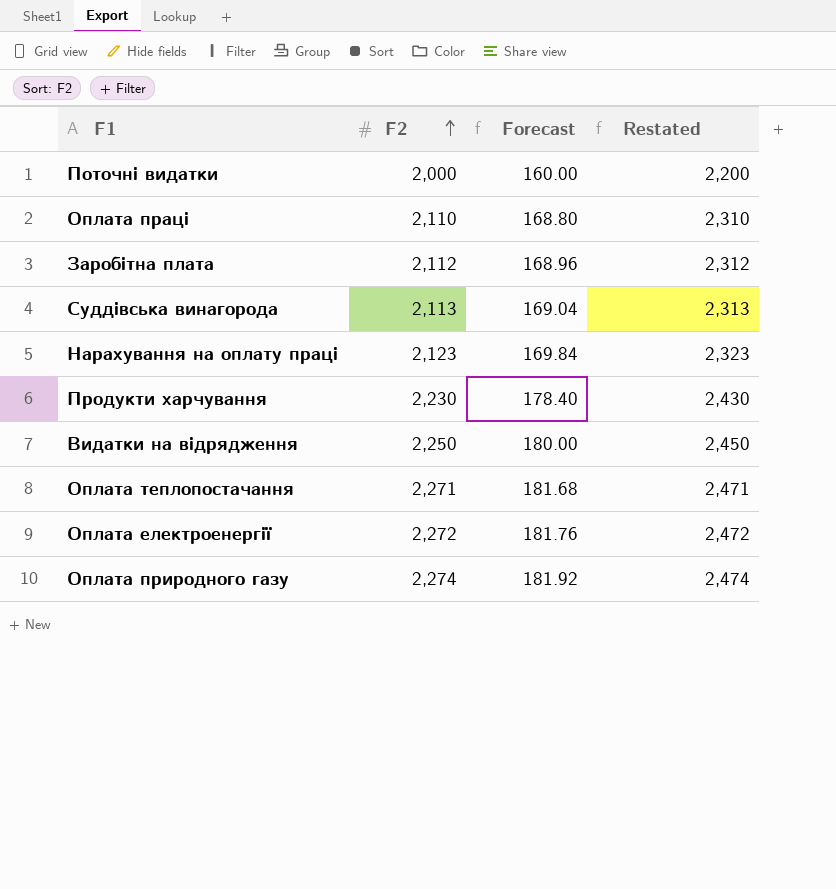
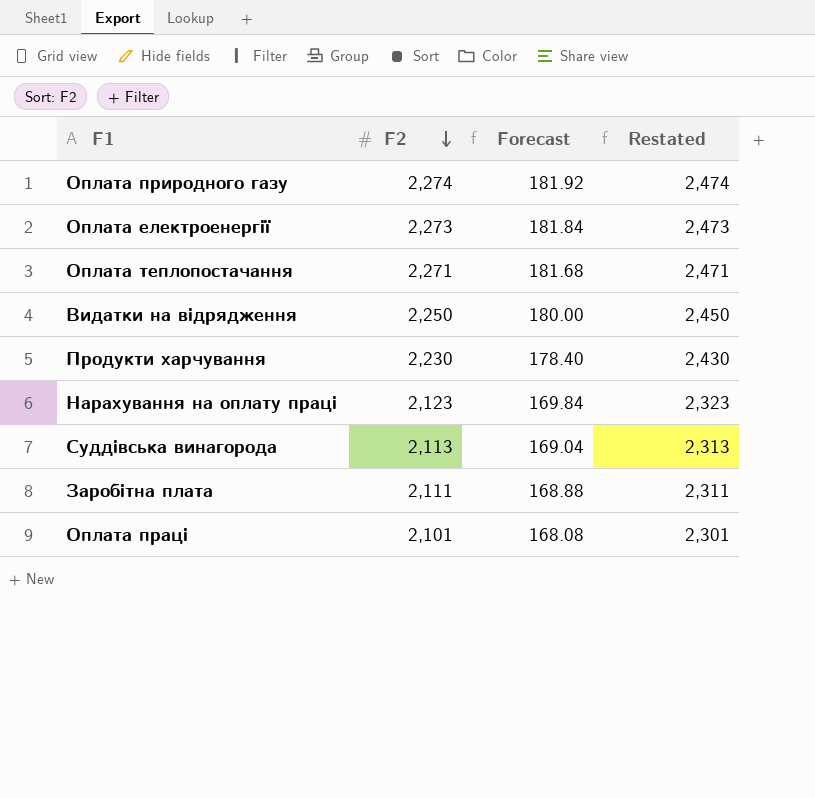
row order: F2 ascending -> F2 descending
row Поточні видатки: 2,000 | 160.00 | 2,200 -> none
Оплата електроенергії | F2: 2,272 -> 2,273
Оплата електроенергії | Forecast: 181.76 -> 181.84
Оплата електроенергії | Restated: 2,472 -> 2,473
Заробітна плата | F2: 2,112 -> 2,111
Заробітна плата | Forecast: 168.96 -> 168.88
Заробітна плата | Restated: 2,312 -> 2,311
Оплата праці | F2: 2,110 -> 2,101
Оплата праці | Forecast: 168.80 -> 168.08
Оплата праці | Restated: 2,310 -> 2,301

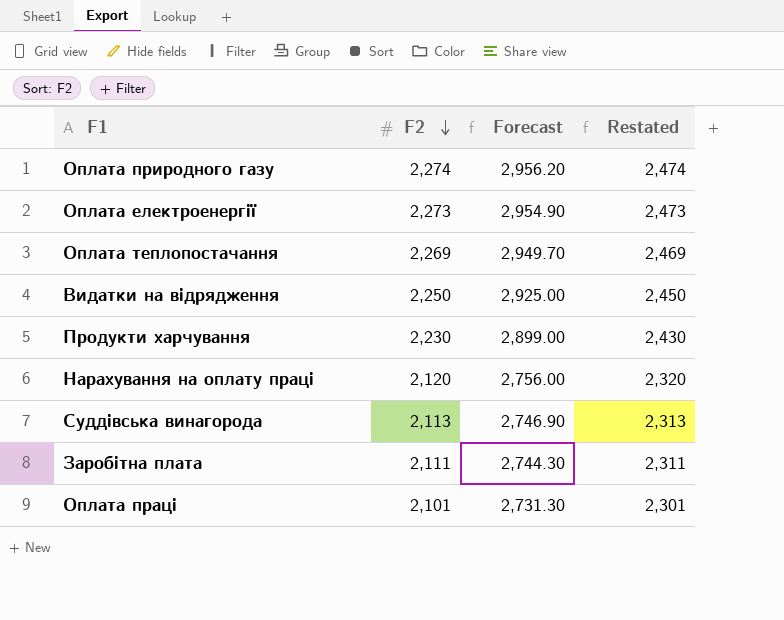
column Forecast | formula: [F2] * 0.08 -> [F2] * 1.3
Оплата теплопостачання | F2: 2,271 -> 2,269
Оплата теплопостачання | Restated: 2,471 -> 2,469
Нарахування на оплату праці | F2: 2,123 -> 2,120
Нарахування на оплату праці | Restated: 2,323 -> 2,320

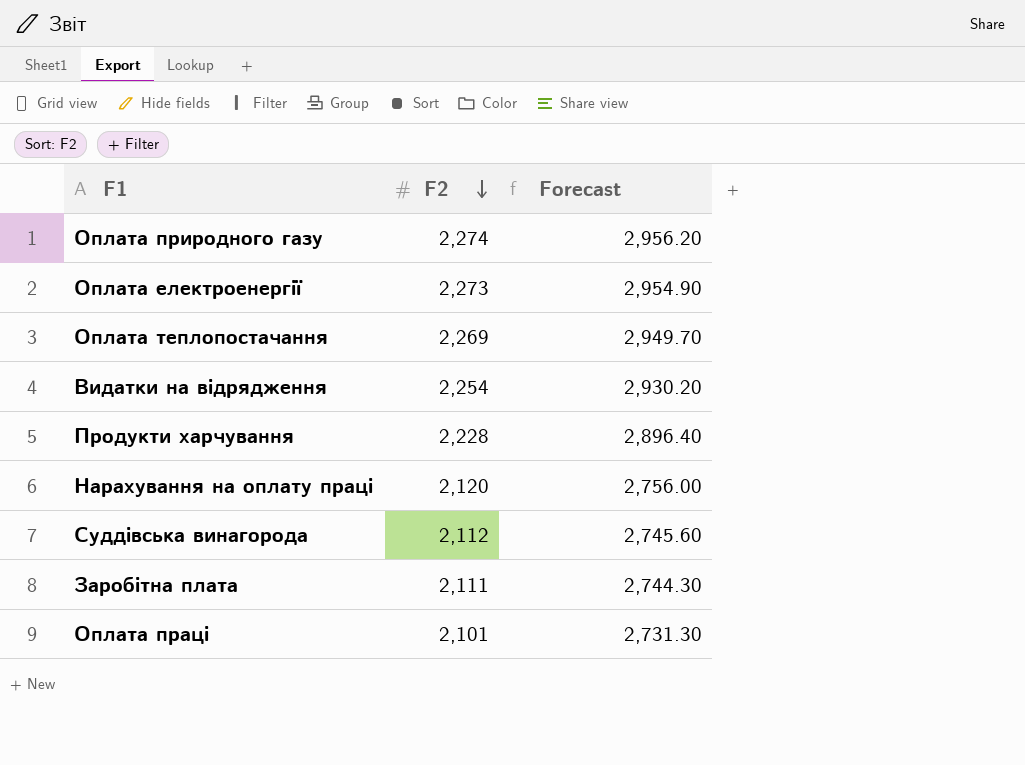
column Restated | formula: [F2] + 200 -> none
Видатки на відрядження | F2: 2,250 -> 2,254
Видатки на відрядження | Forecast: 2,925.00 -> 2,930.20
Продукти харчування | F2: 2,230 -> 2,228
Продукти харчування | Forecast: 2,899.00 -> 2,896.40
Суддівська винагорода | F2: 2,113 -> 2,112
Суддівська винагорода | Forecast: 2,746.90 -> 2,745.60

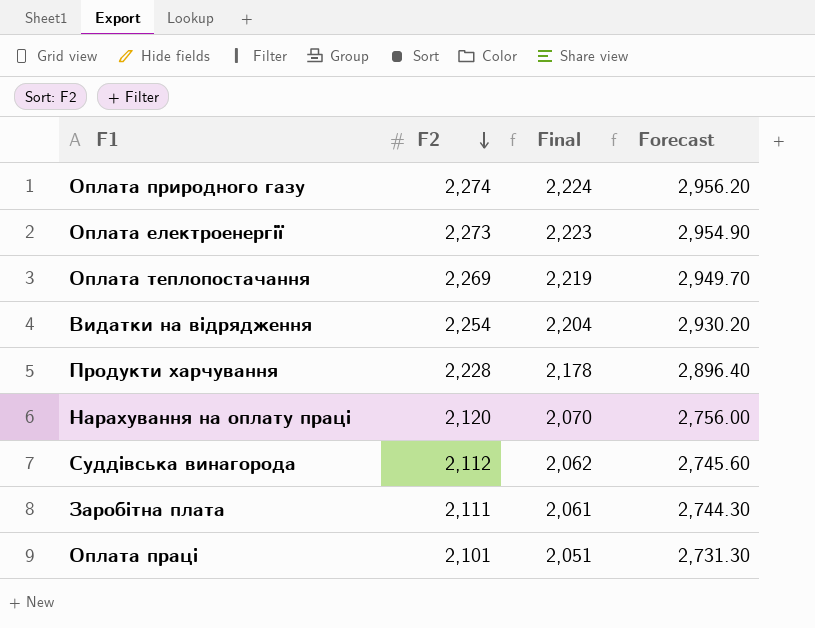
column Final | formula: none -> [F2] - 50

